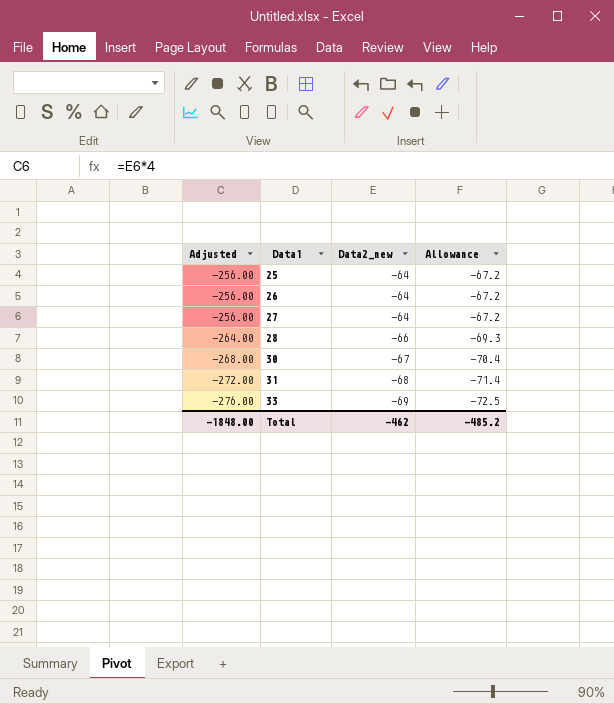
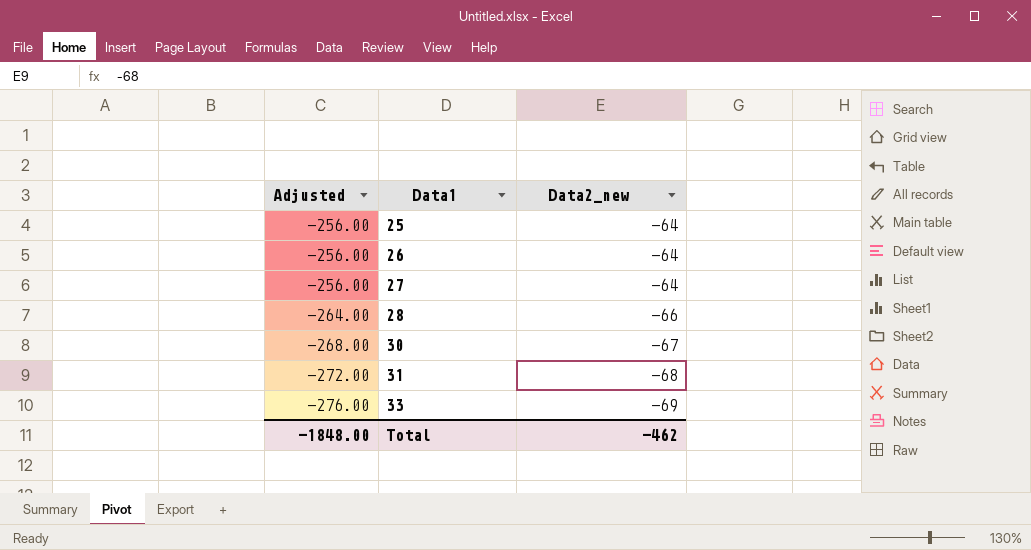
column Allowance | formula: [Data2_new] * 1.05 -> none

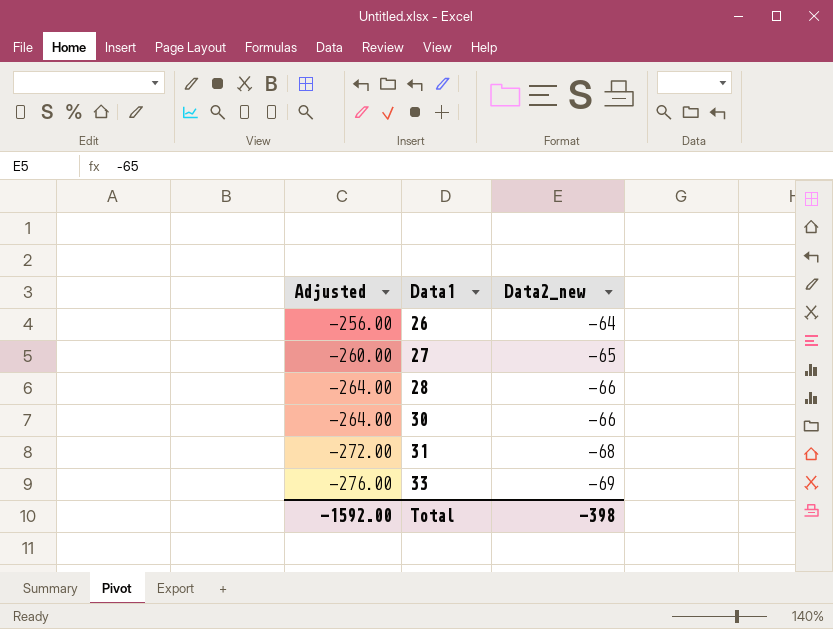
row 25: -256.00 | -64 -> none
27 | Adjusted: -256.00 -> -260.00
27 | Data2_new: -64 -> -65
30 | Adjusted: -268.00 -> -264.00
30 | Data2_new: -67 -> -66
Total | Adjusted: -1848.00 -> -1592.00
Total | Data2_new: -462 -> -398

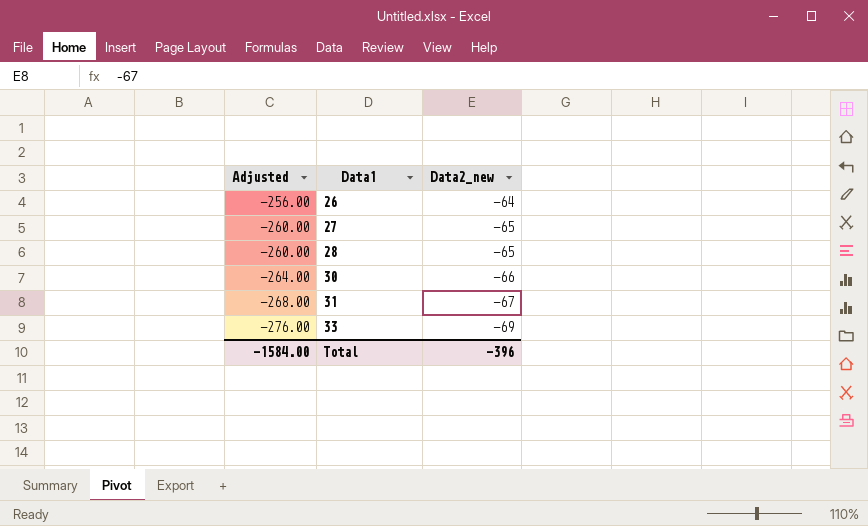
28 | Adjusted: -264.00 -> -260.00
28 | Data2_new: -66 -> -65
31 | Adjusted: -272.00 -> -268.00
31 | Data2_new: -68 -> -67
Total | Adjusted: -1592.00 -> -1584.00
Total | Data2_new: -398 -> -396

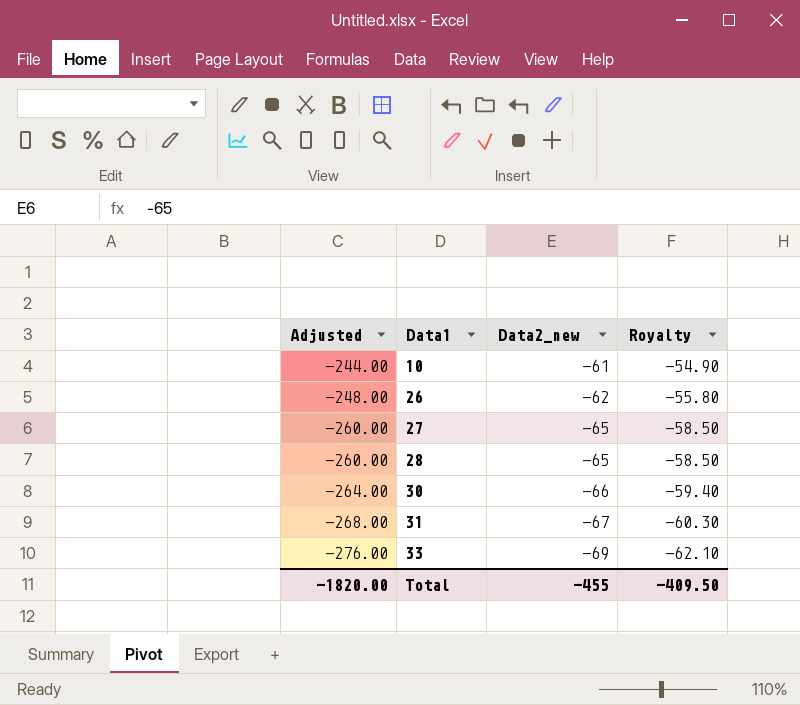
column Royalty | formula: none -> [Data2_new] * 0.9
row 10: none -> -244.00 | -61 | -54.90
26 | Adjusted: -256.00 -> -248.00
26 | Data2_new: -64 -> -62
Total | Adjusted: -1584.00 -> -1820.00
Total | Data2_new: -396 -> -455

